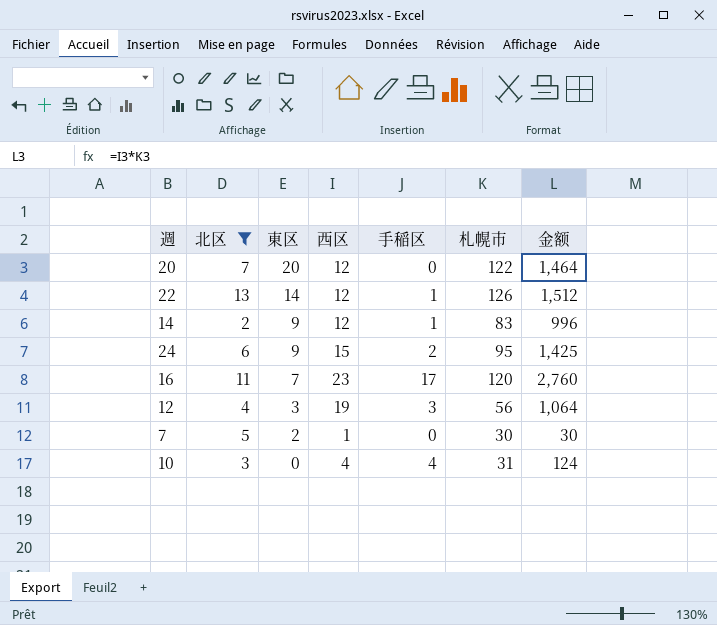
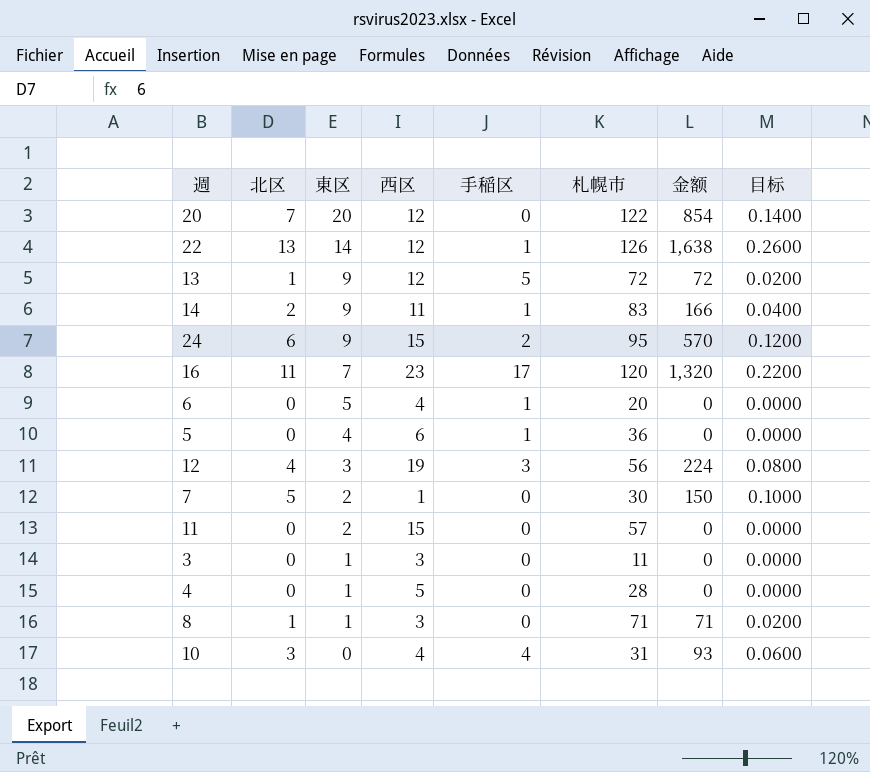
filter: 北区 >= 2 -> none
column 金额 | formula: [西区] * [札幌市] -> [北区] * [札幌市]
column 目标 | formula: none -> [北区] * 0.02
14 | 西区: 12 -> 11

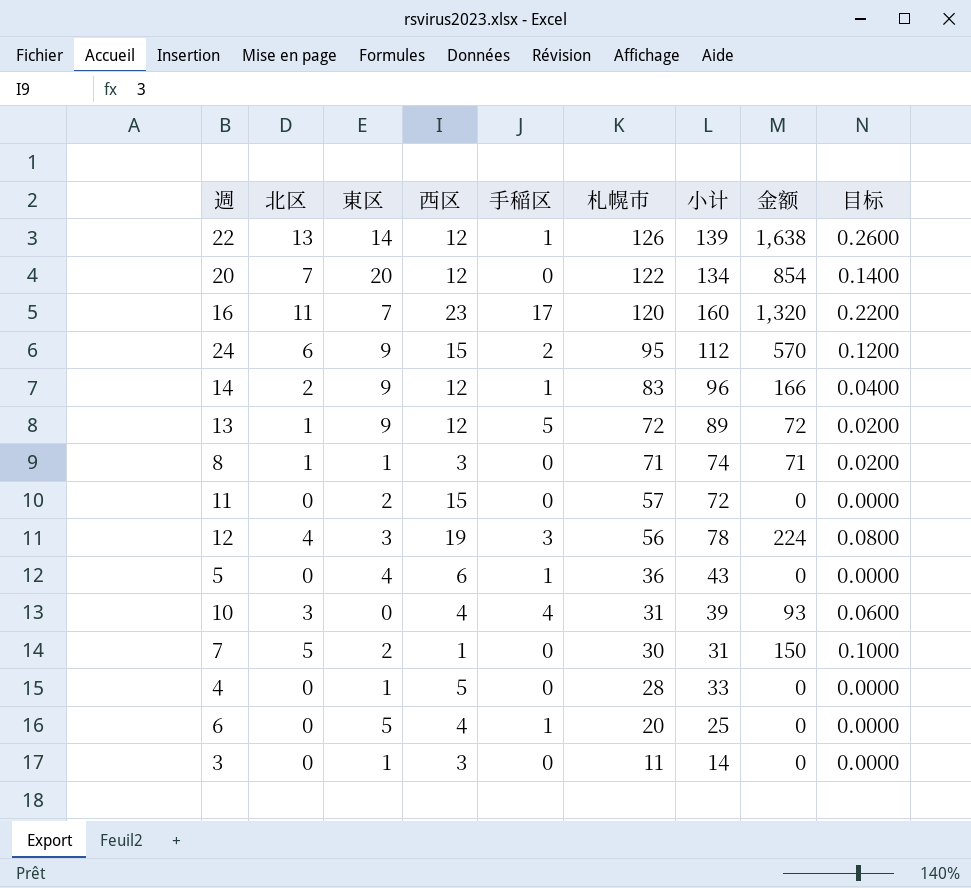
row order: 東区 descending -> 札幌市 descending
column 小计 | formula: none -> [西区] + [手稲区] + [札幌市]
14 | 西区: 11 -> 12

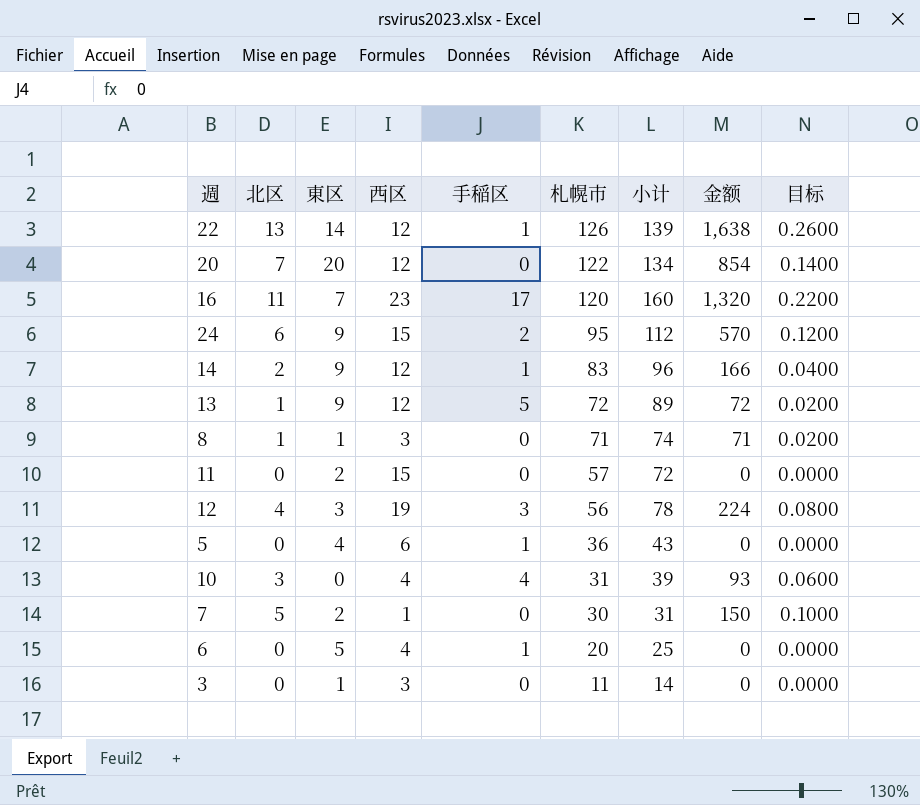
row 4: 0 | 1 | 5 | 0 | 28 | 33 | 0 | 0.0000 -> none

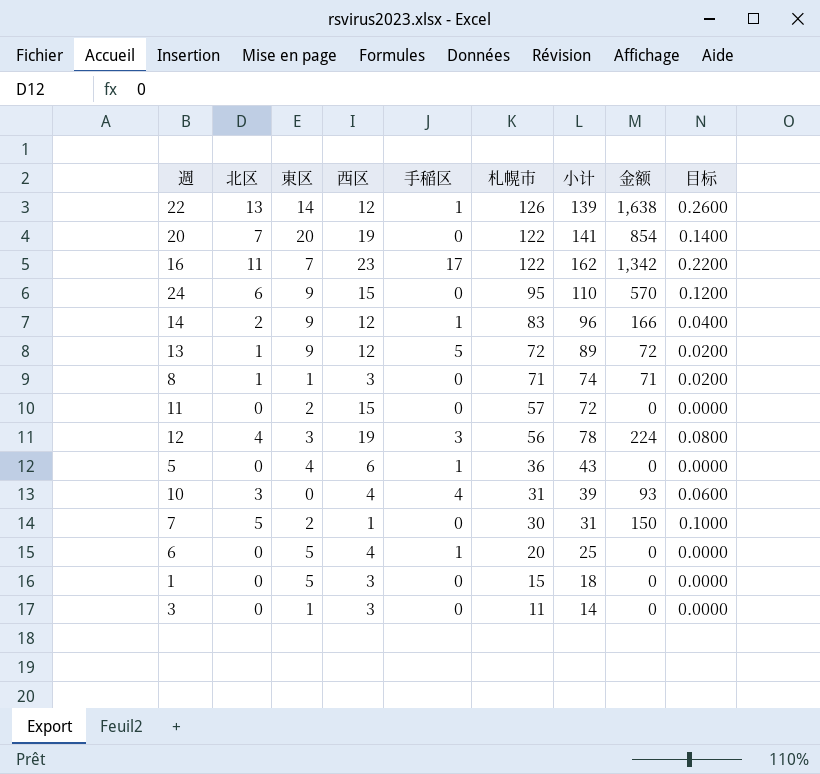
20 | 西区: 12 -> 19
20 | 小计: 134 -> 141
16 | 札幌市: 120 -> 122
16 | 小计: 160 -> 162
16 | 金额: 1,320 -> 1,342
24 | 手稲区: 2 -> 0
24 | 小计: 112 -> 110
row 1: none -> 0 | 5 | 3 | 0 | 15 | 18 | 0 | 0.0000

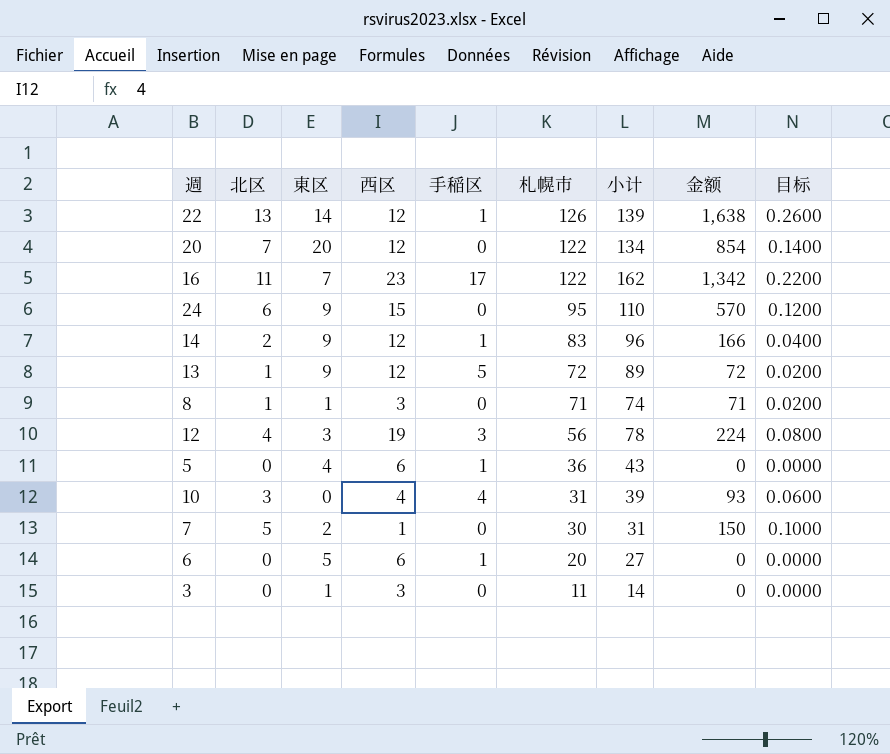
row 11: 0 | 2 | 15 | 0 | 57 | 72 | 0 | 0.0000 -> none
row 1: 0 | 5 | 3 | 0 | 15 | 18 | 0 | 0.0000 -> none
20 | 西区: 19 -> 12
20 | 小计: 141 -> 134
6 | 西区: 4 -> 6
6 | 小计: 25 -> 27

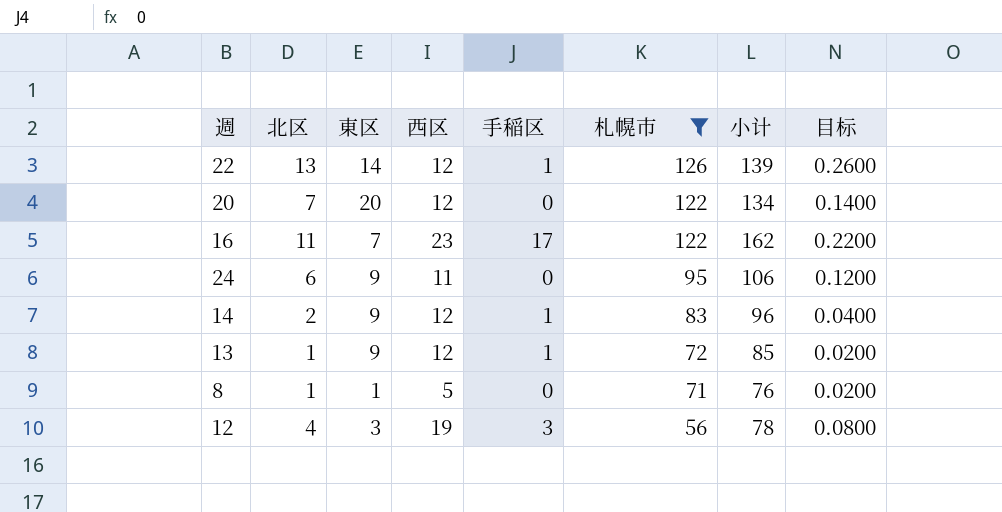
filter: none -> 札幌市 >= 56
column 金额 | formula: [北区] * [札幌市] -> none
24 | 西区: 15 -> 11
24 | 小计: 110 -> 106
13 | 手稲区: 5 -> 1
13 | 小计: 89 -> 85
8 | 西区: 3 -> 5
8 | 小计: 74 -> 76

